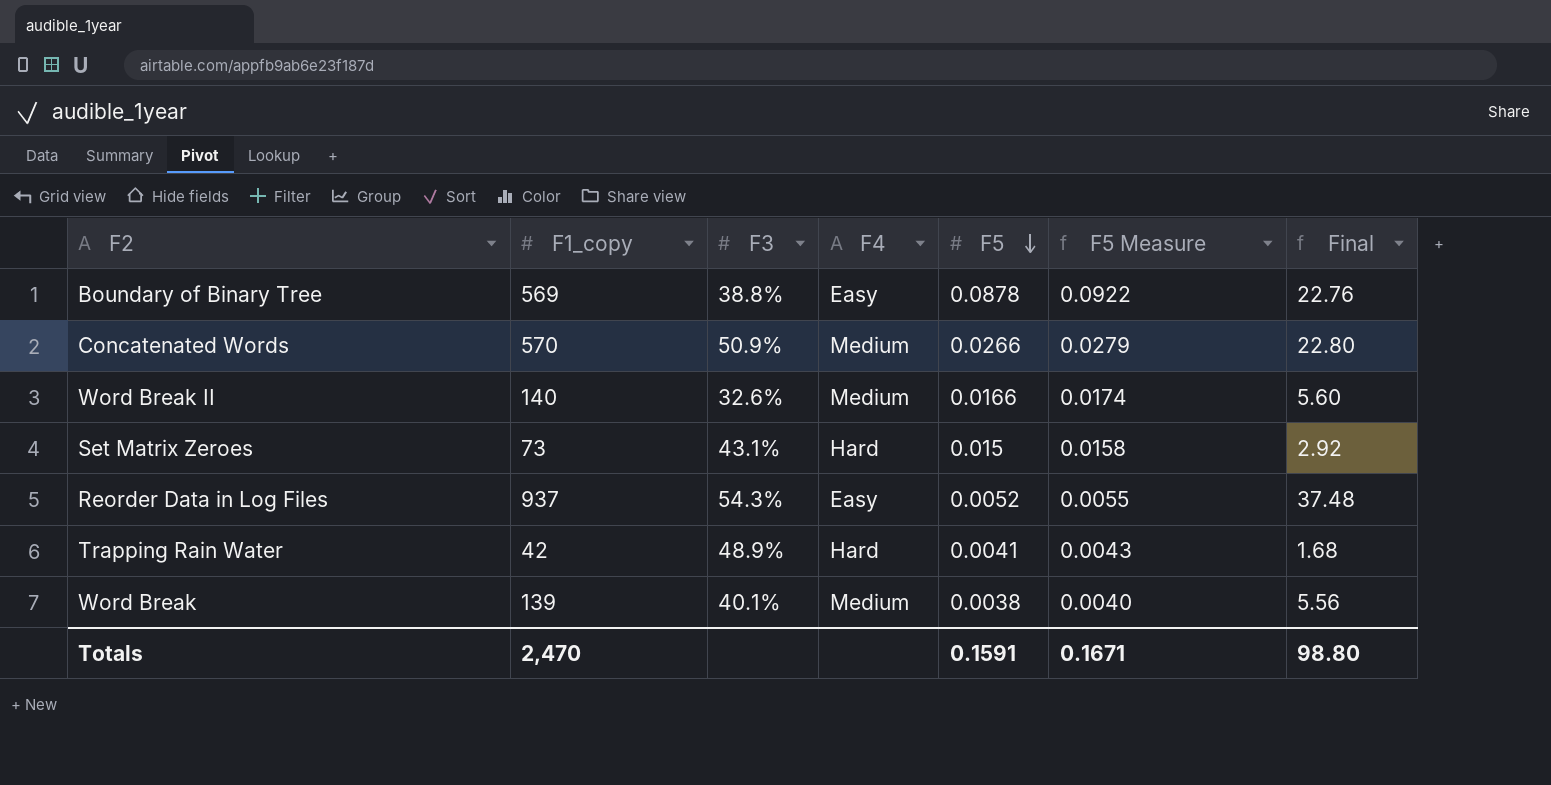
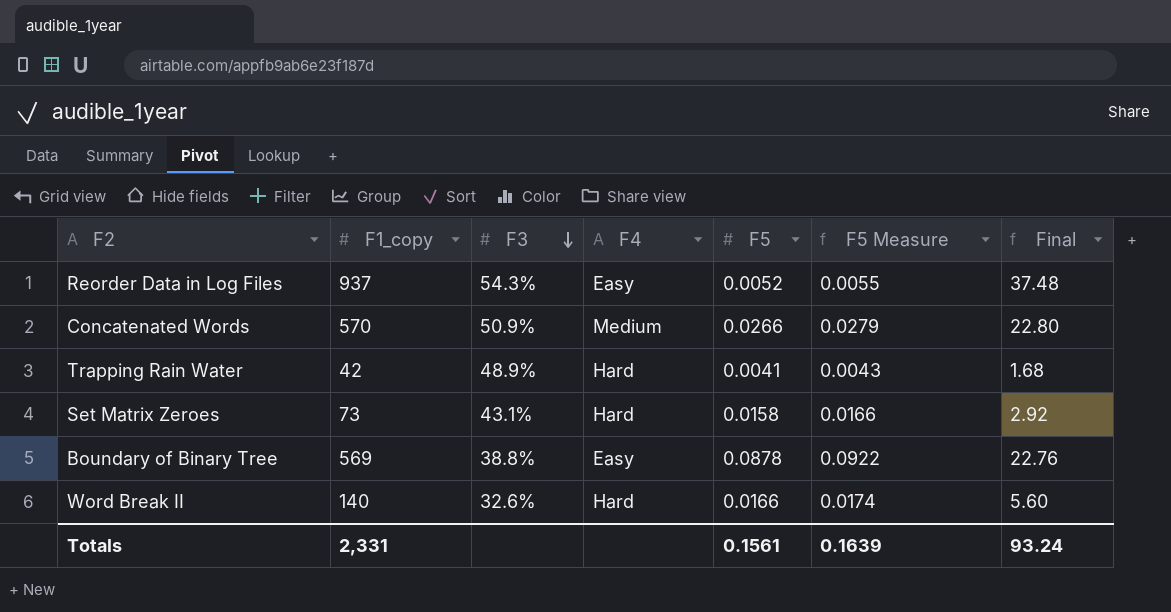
row order: F5 descending -> F3 descending
row Word Break: 139 | 40.1% | Medium | 0.0038 | 0.0040 | 5.56 -> none
Set Matrix Zeroes | F5: 0.015 -> 0.0158
Set Matrix Zeroes | F5 Measure: 0.0158 -> 0.0166
Word Break II | F4: Medium -> Hard
Totals | F1_copy: 2,470 -> 2,331
Totals | F5: 0.1591 -> 0.1561
Totals | F5 Measure: 0.1671 -> 0.1639
Totals | Final: 98.80 -> 93.24

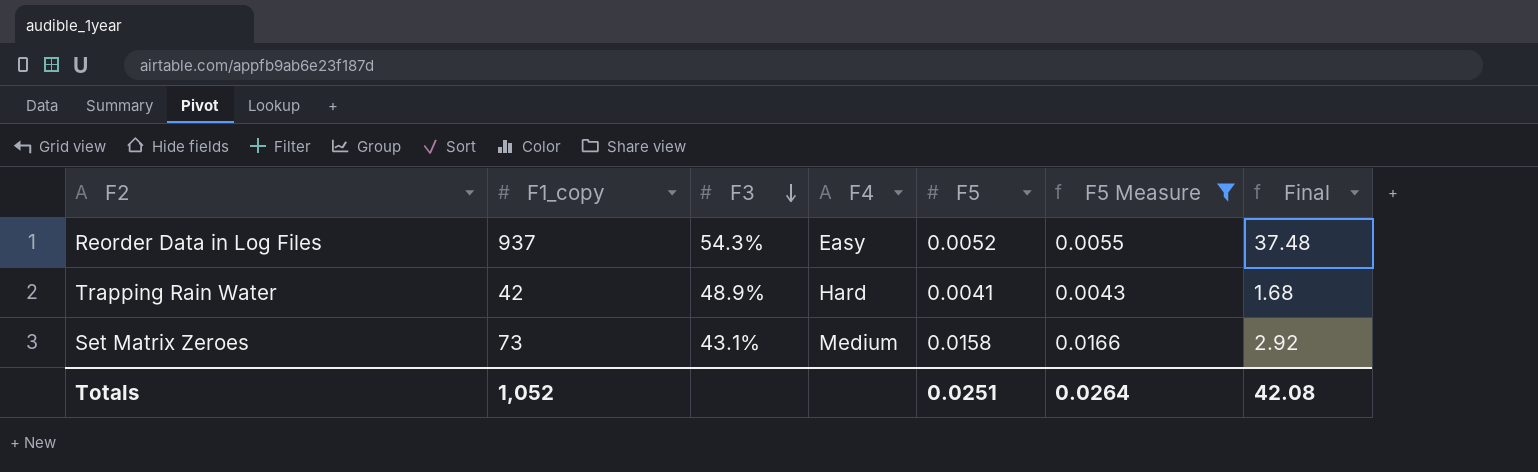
filter: none -> F5 Measure <= 0.0166
Set Matrix Zeroes | F4: Hard -> Medium
Totals | F1_copy: 2,331 -> 1,052
Totals | F5: 0.1561 -> 0.0251
Totals | F5 Measure: 0.1639 -> 0.0264
Totals | Final: 93.24 -> 42.08

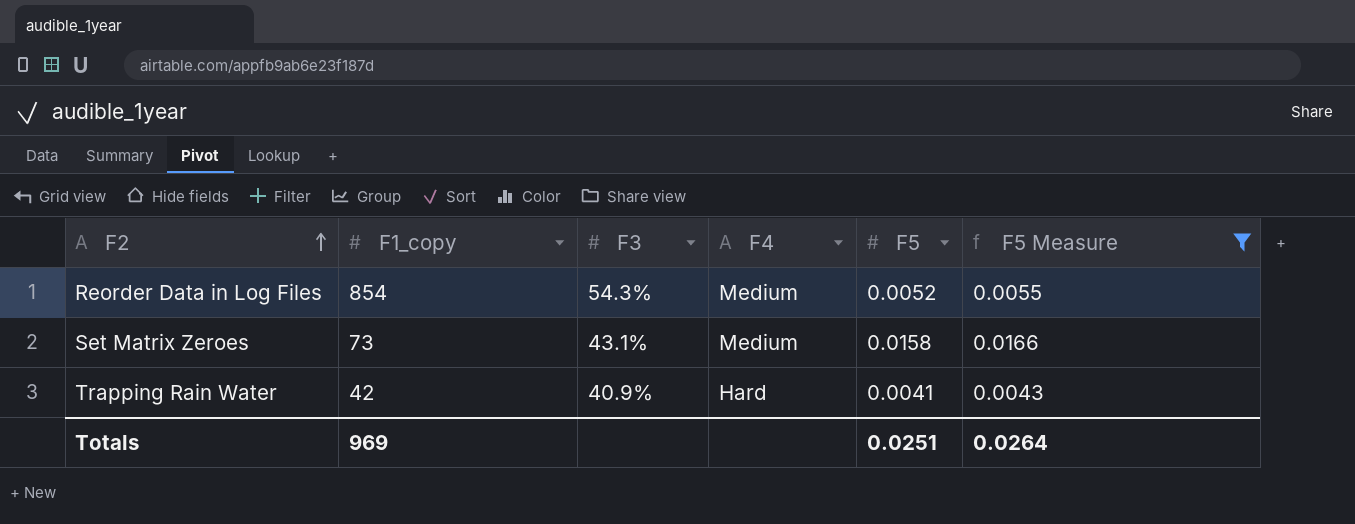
row order: F3 descending -> F2 ascending
column Final | formula: [F1_copy] * 0.04 -> none
Reorder Data in Log Files | F1_copy: 937 -> 854
Reorder Data in Log Files | F4: Easy -> Medium
Trapping Rain Water | F3: 48.9% -> 40.9%
Totals | F1_copy: 1,052 -> 969

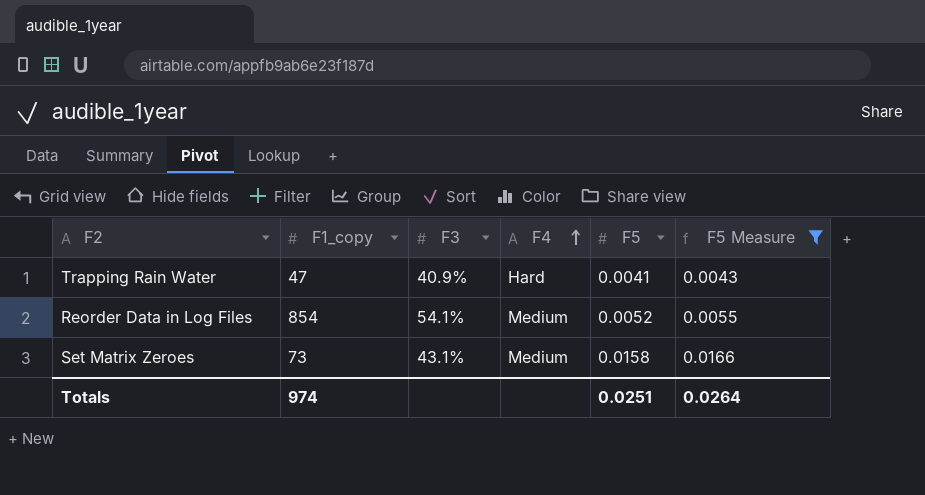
row order: F2 ascending -> F4 ascending
Trapping Rain Water | F1_copy: 42 -> 47
Reorder Data in Log Files | F3: 54.3% -> 54.1%
Totals | F1_copy: 969 -> 974

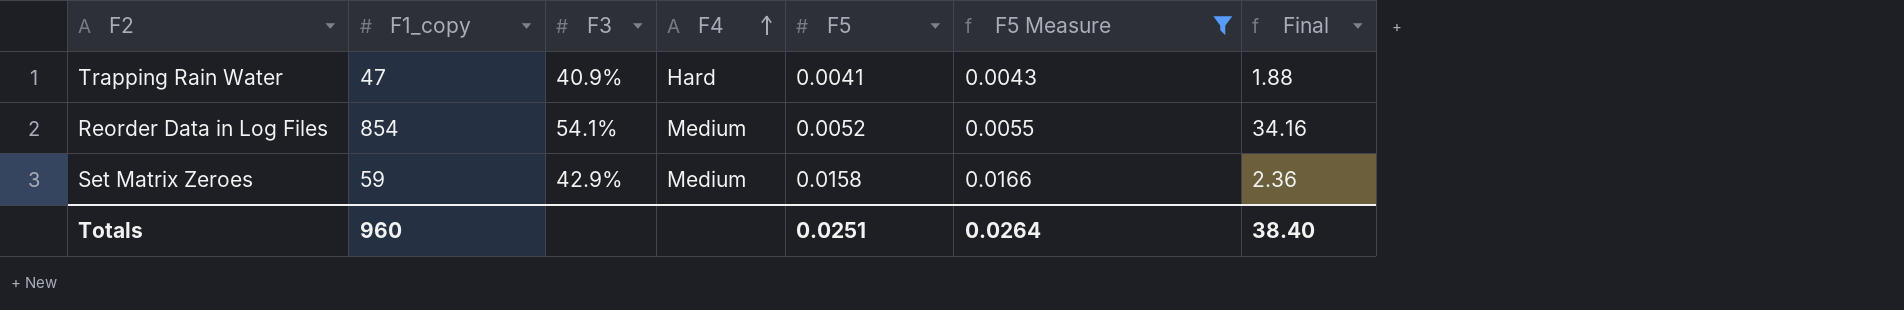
column Final | formula: none -> [F1_copy] * 0.04
Set Matrix Zeroes | F1_copy: 73 -> 59
Set Matrix Zeroes | F3: 43.1% -> 42.9%
Totals | F1_copy: 974 -> 960

